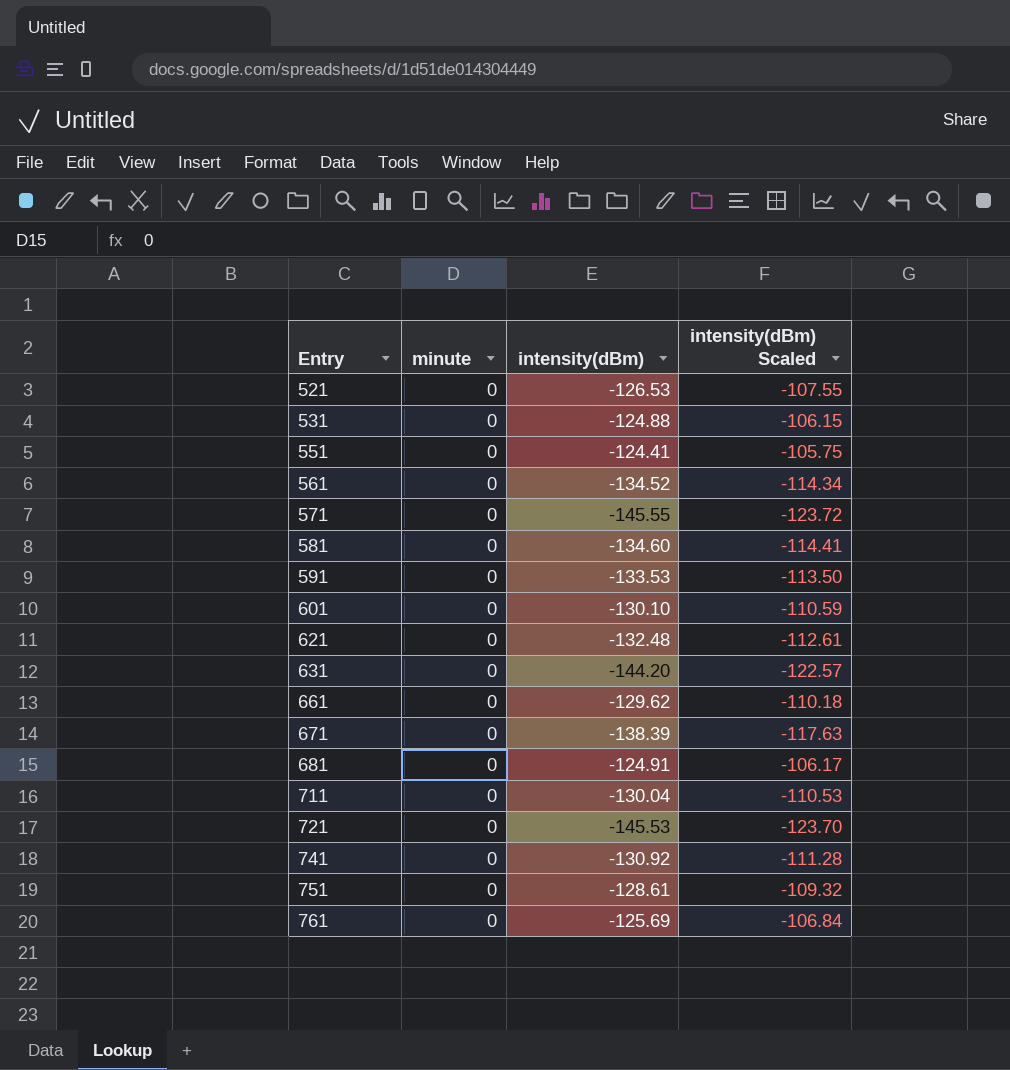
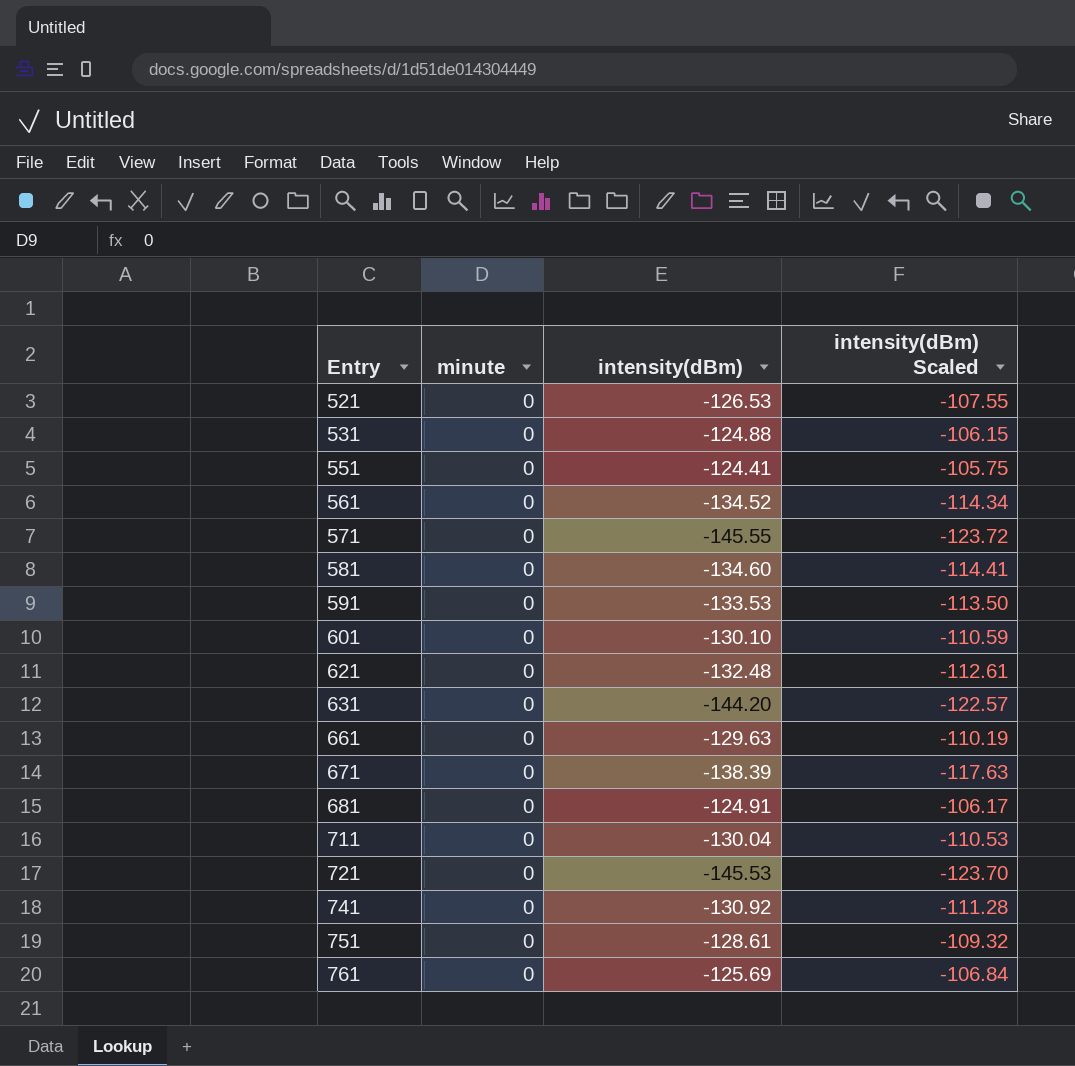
661 | intensity(dBm): -129.62 -> -129.63
661 | intensity(dBm) Scaled: -110.18 -> -110.19

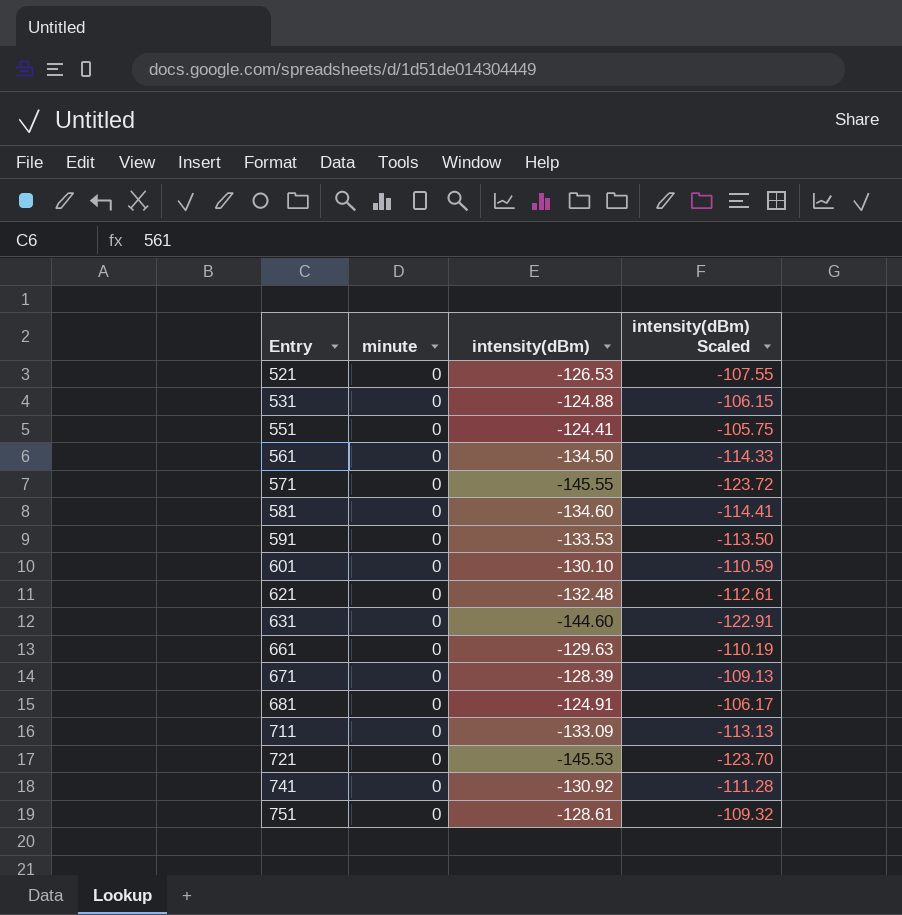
row 761: 0 | -125.69 | -106.84 -> none
561 | intensity(dBm): -134.52 -> -134.50
561 | intensity(dBm) Scaled: -114.34 -> -114.33
631 | intensity(dBm): -144.20 -> -144.60
631 | intensity(dBm) Scaled: -122.57 -> -122.91
671 | intensity(dBm): -138.39 -> -128.39
671 | intensity(dBm) Scaled: -117.63 -> -109.13
711 | intensity(dBm): -130.04 -> -133.09
711 | intensity(dBm) Scaled: -110.53 -> -113.13

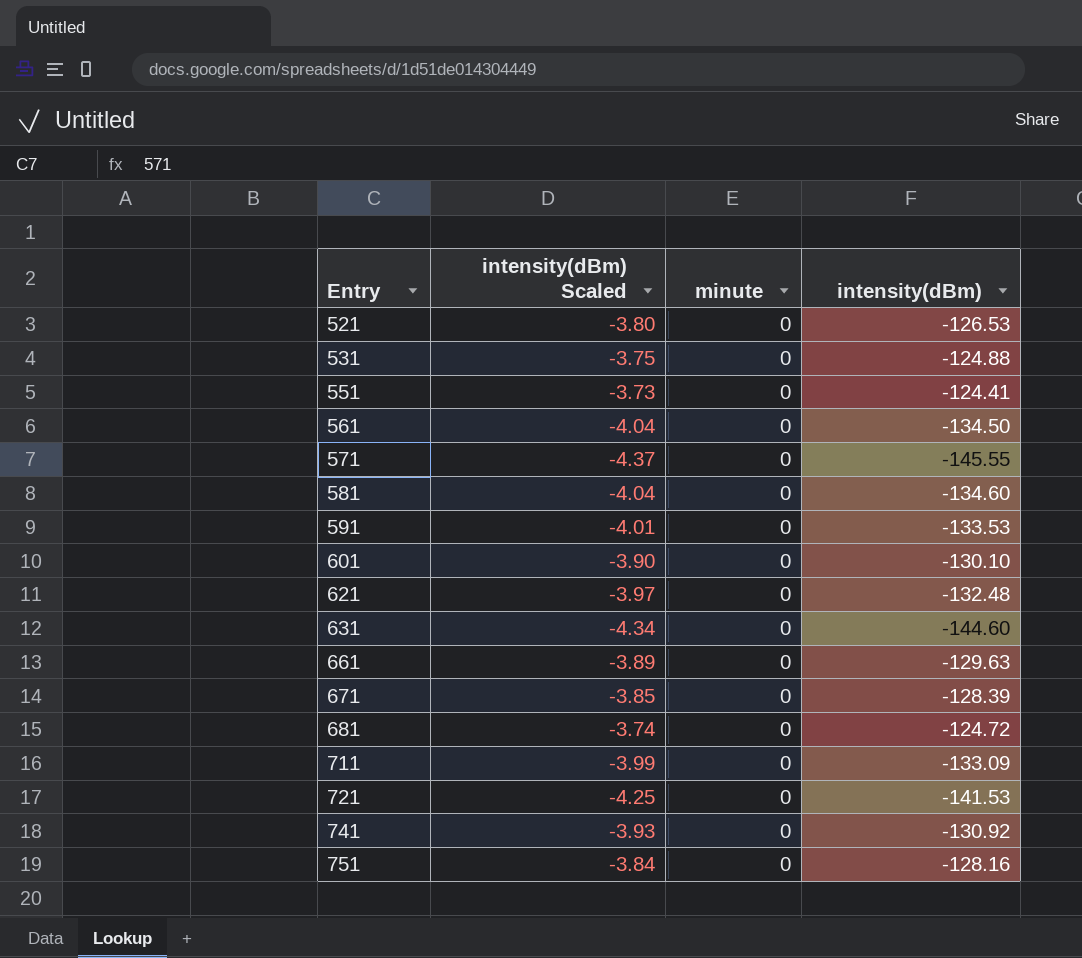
column intensity(dBm) Scaled | formula: [intensity(dBm)] * 0.85 -> [intensity(dBm)] * 0.03
column intensity(dBm) Scaled | position: 4 -> 2
681 | intensity(dBm): -124.91 -> -124.72
721 | intensity(dBm): -145.53 -> -141.53
751 | intensity(dBm): -128.61 -> -128.16

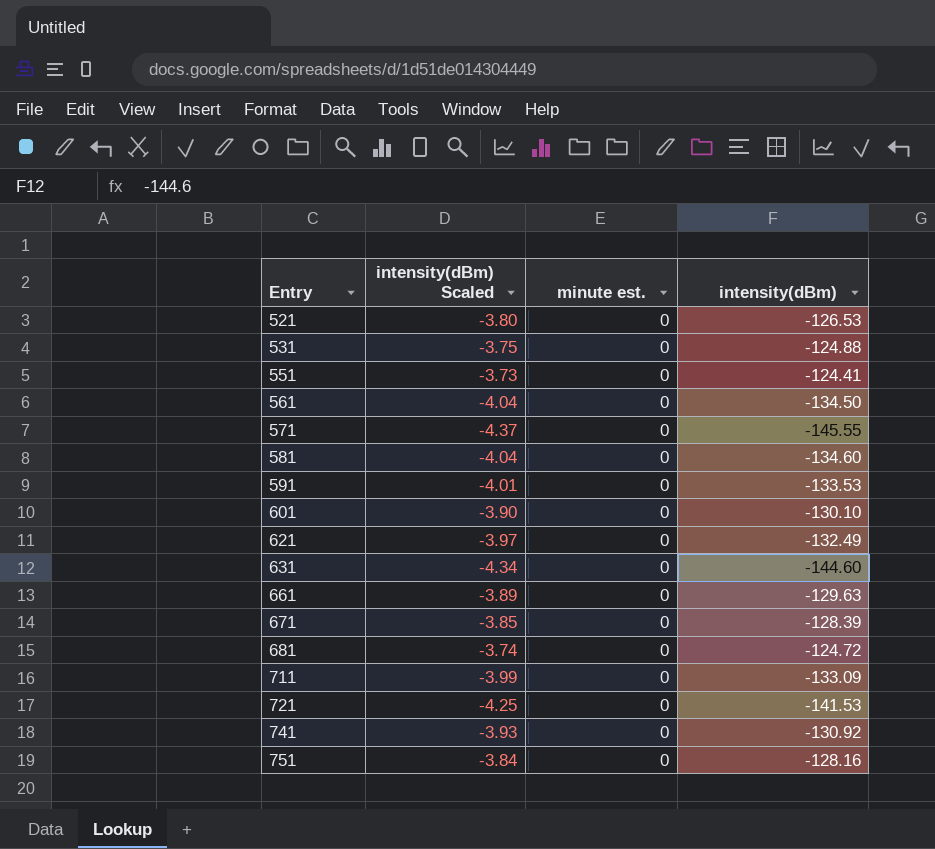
column name: minute -> minute est.
621 | intensity(dBm): -132.48 -> -132.49

